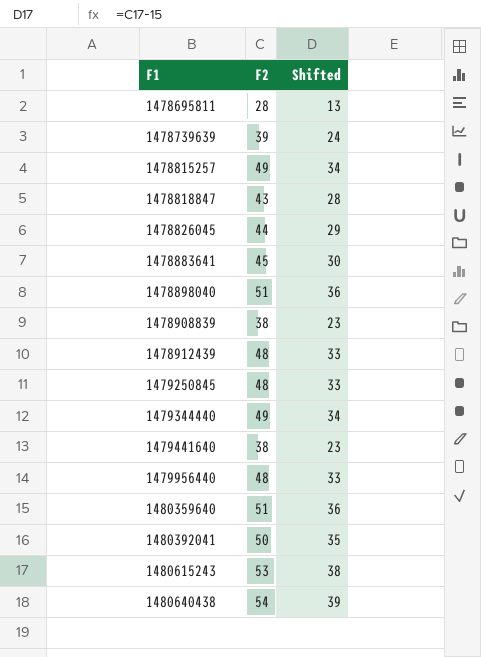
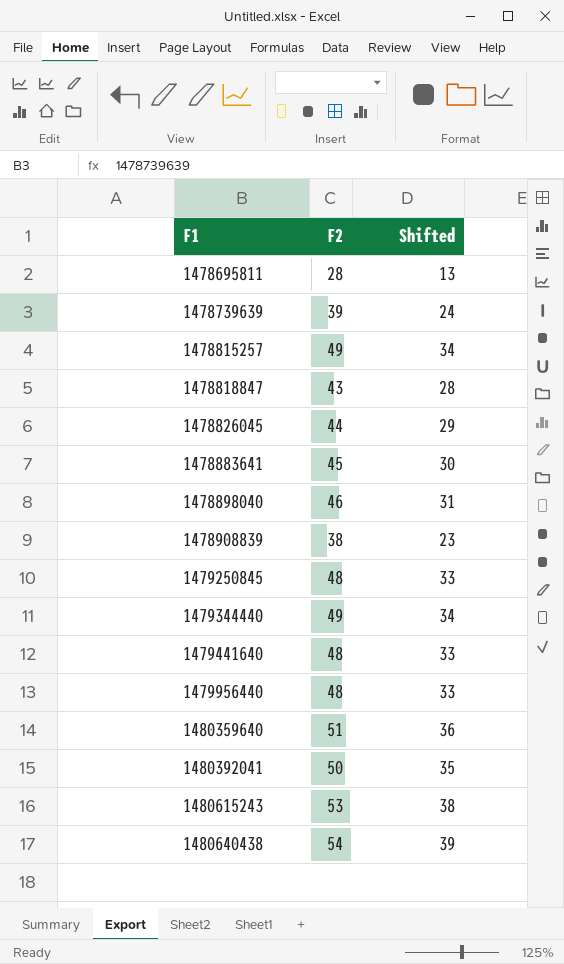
row 1478912439: 48 | 33 -> none
1478898040 | F2: 51 -> 46
1478898040 | Shifted: 36 -> 31
1479441640 | F2: 38 -> 48
1479441640 | Shifted: 23 -> 33

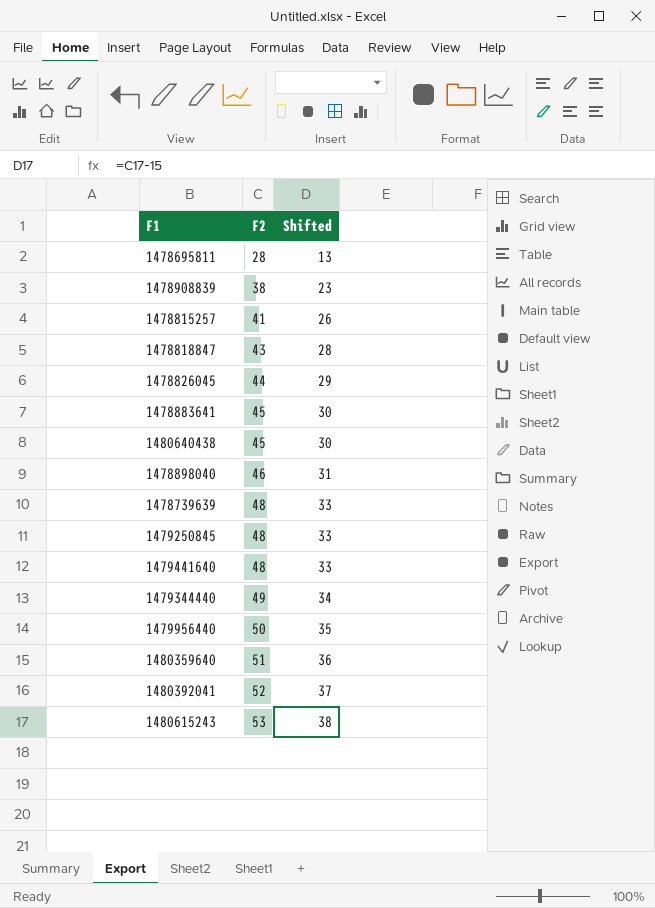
row order: F1 ascending -> F2 ascending
1478815257 | F2: 49 -> 41
1478815257 | Shifted: 34 -> 26
1480640438 | F2: 54 -> 45
1480640438 | Shifted: 39 -> 30
1478739639 | F2: 39 -> 48
1478739639 | Shifted: 24 -> 33
1479956440 | F2: 48 -> 50
1479956440 | Shifted: 33 -> 35
1480392041 | F2: 50 -> 52
1480392041 | Shifted: 35 -> 37

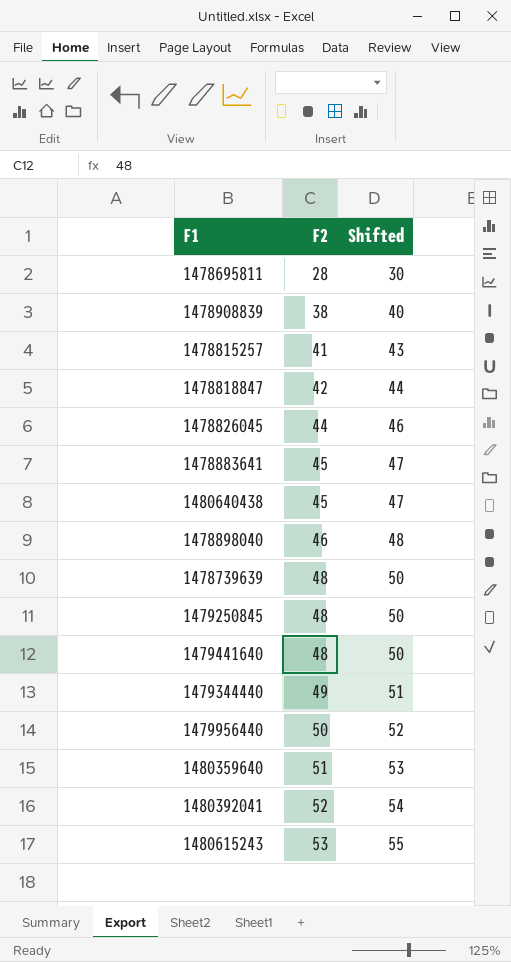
column Shifted | formula: [F2] - 15 -> [F2] + 2
1478818847 | F2: 43 -> 42

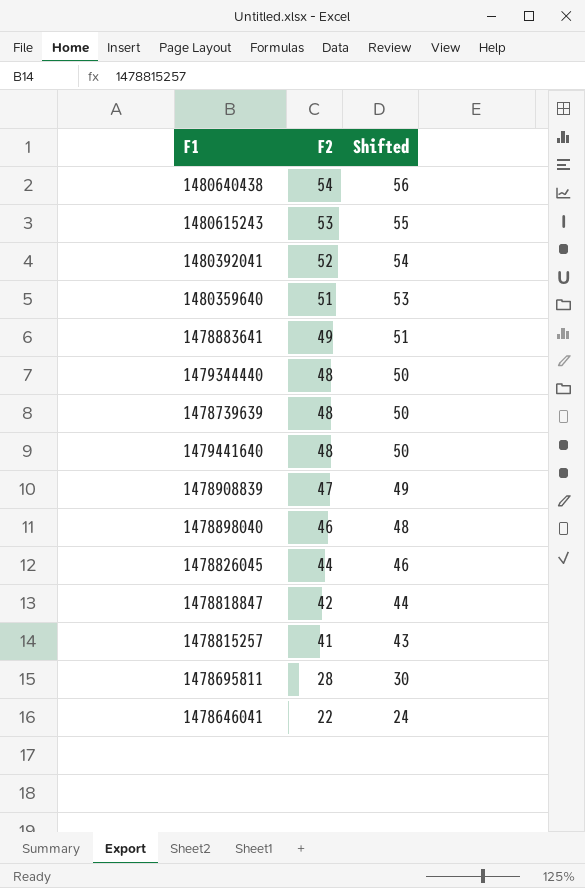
row order: F2 ascending -> F2 descending
row 1479250845: 48 | 50 -> none
row 1479956440: 50 | 52 -> none
1480640438 | F2: 45 -> 54
1480640438 | Shifted: 47 -> 56
1478883641 | F2: 45 -> 49
1478883641 | Shifted: 47 -> 51
1479344440 | F2: 49 -> 48
1479344440 | Shifted: 51 -> 50
1478908839 | F2: 38 -> 47
1478908839 | Shifted: 40 -> 49
row 1478646041: none -> 22 | 24

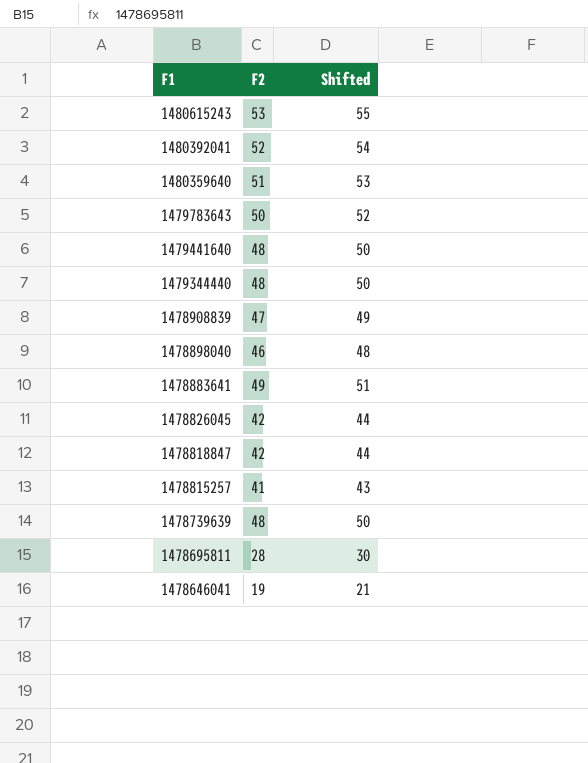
row order: F2 descending -> F1 descending
row 1480640438: 54 | 56 -> none
row 1479783643: none -> 50 | 52
1478826045 | F2: 44 -> 42
1478826045 | Shifted: 46 -> 44
1478646041 | F2: 22 -> 19
1478646041 | Shifted: 24 -> 21

